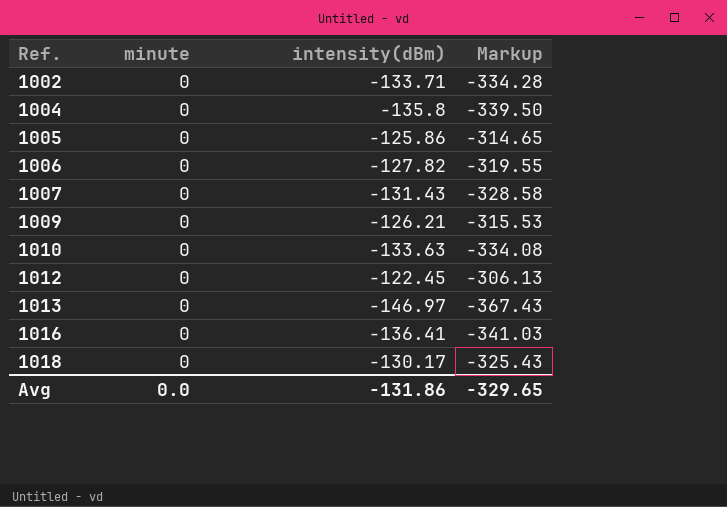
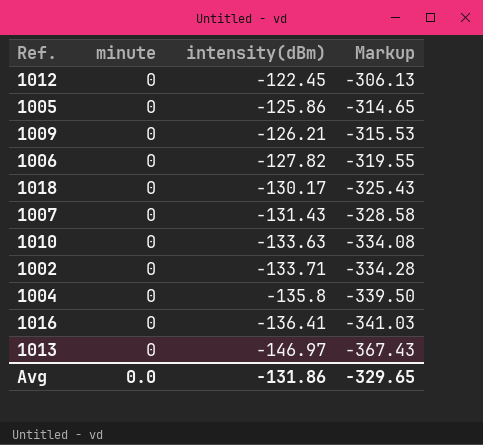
row order: Ref. ascending -> intensity(dBm) descending

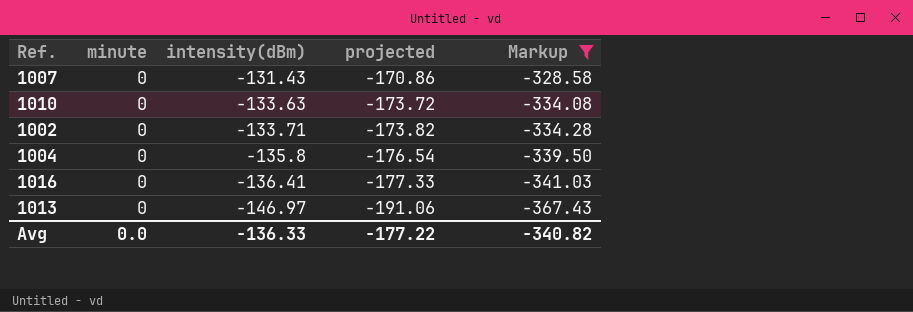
filter: none -> Markup <= -328.58
column projected | formula: none -> [intensity(dBm)] * 1.3
Avg | intensity(dBm): -131.86 -> -136.33
Avg | Markup: -329.65 -> -340.82

